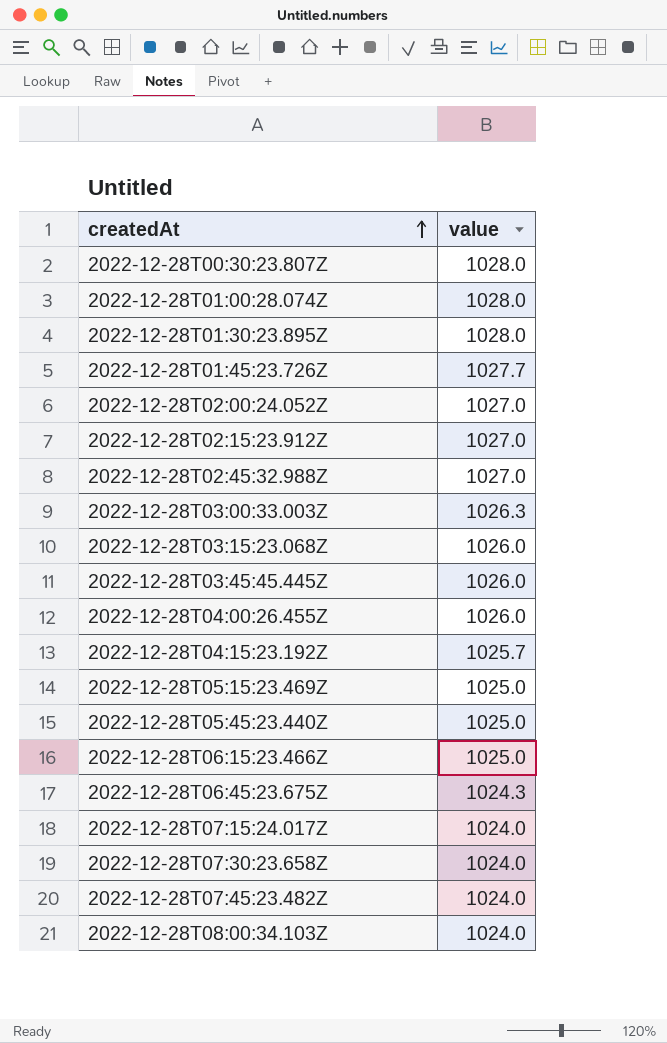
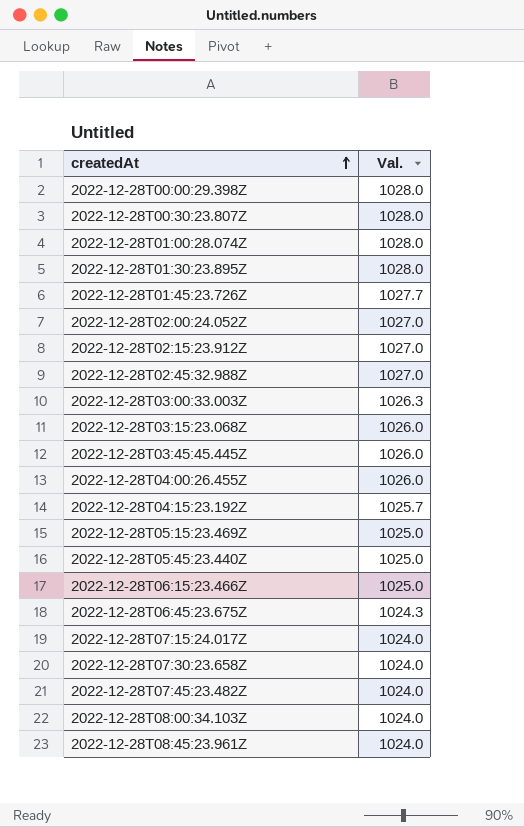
column name: value -> Val.
row 2022-12-28T00:00:29.398Z: none -> 1028.0
row 2022-12-28T08:45:23.961Z: none -> 1024.0

